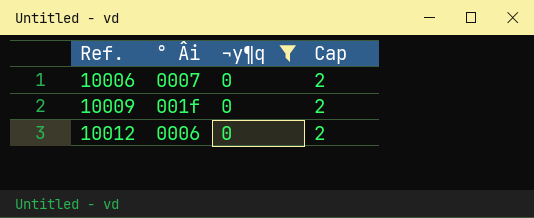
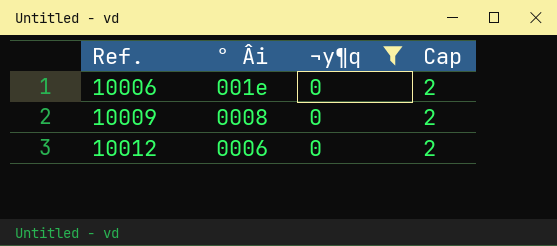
10006 | ° Âi: 0007 -> 001e
10009 | ° Âi: 001f -> 0008

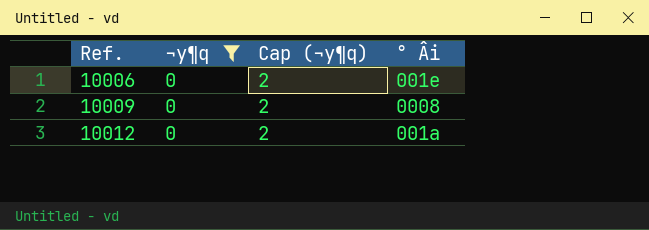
column name: Cap -> Cap (¬y¶q)
column ° Âi | position: 2 -> 4
10012 | ° Âi: 0006 -> 001a

